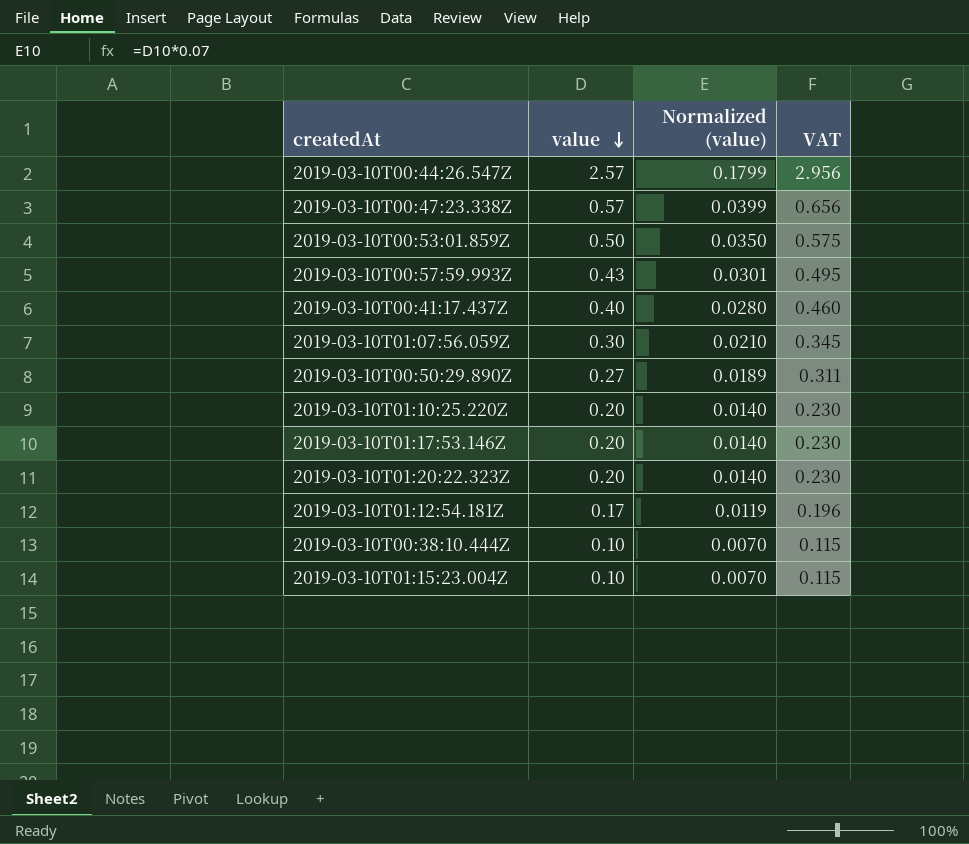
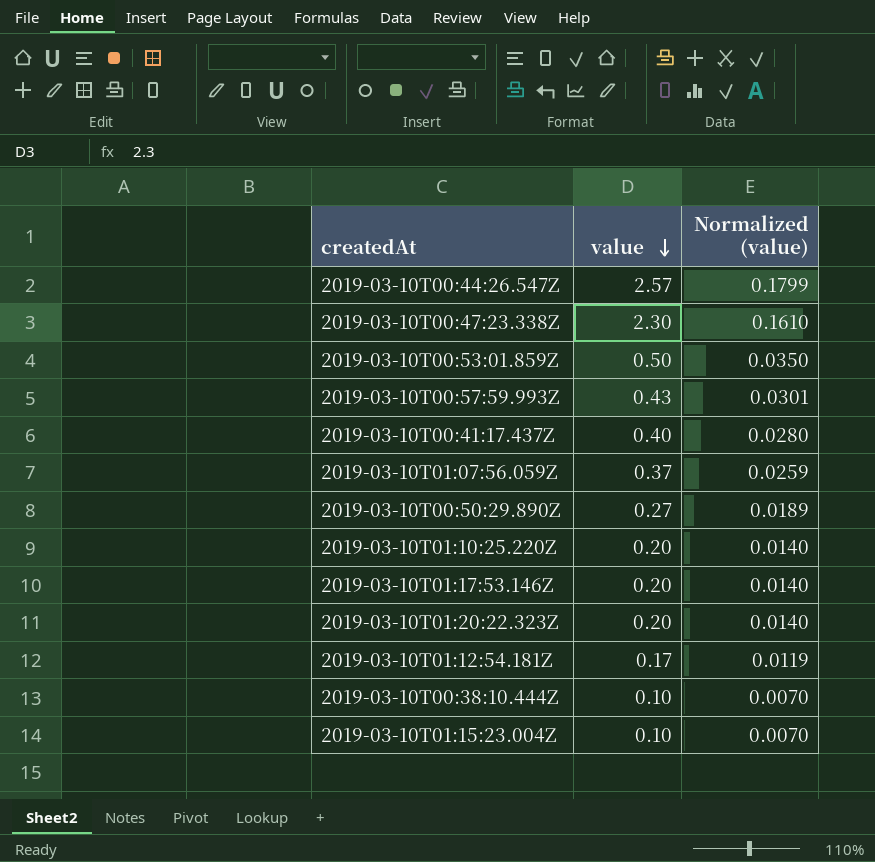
column VAT | formula: [value] * 1.15 -> none
2019-03-10T00:47:23.338Z | value: 0.57 -> 2.30
2019-03-10T00:47:23.338Z | Normalized (value): 0.0399 -> 0.1610
2019-03-10T01:07:56.059Z | value: 0.30 -> 0.37
2019-03-10T01:07:56.059Z | Normalized (value): 0.0210 -> 0.0259

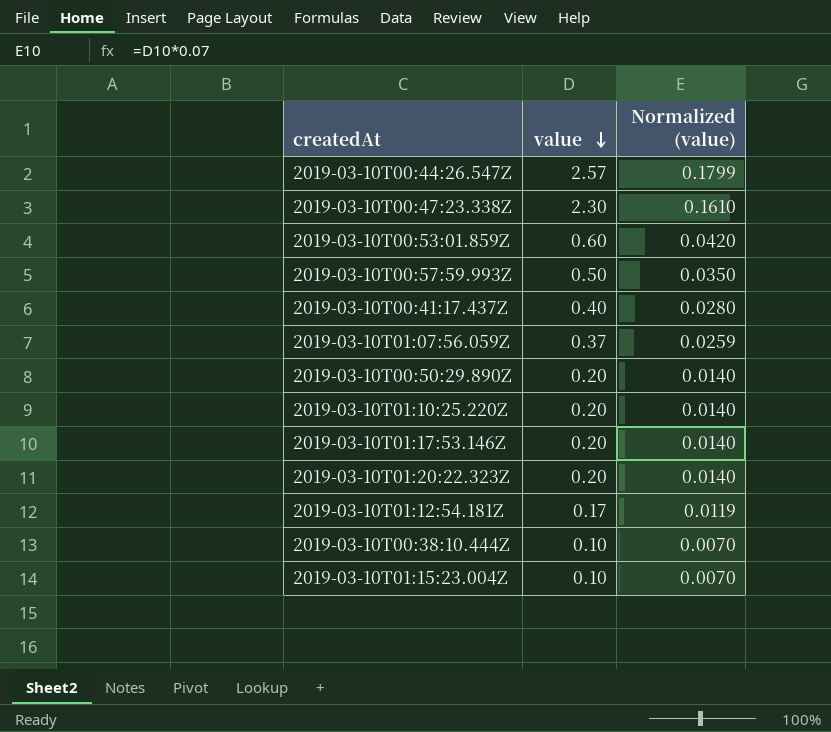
2019-03-10T00:53:01.859Z | value: 0.50 -> 0.60
2019-03-10T00:53:01.859Z | Normalized (value): 0.0350 -> 0.0420
2019-03-10T00:57:59.993Z | value: 0.43 -> 0.50
2019-03-10T00:57:59.993Z | Normalized (value): 0.0301 -> 0.0350
2019-03-10T00:50:29.890Z | value: 0.27 -> 0.20
2019-03-10T00:50:29.890Z | Normalized (value): 0.0189 -> 0.0140

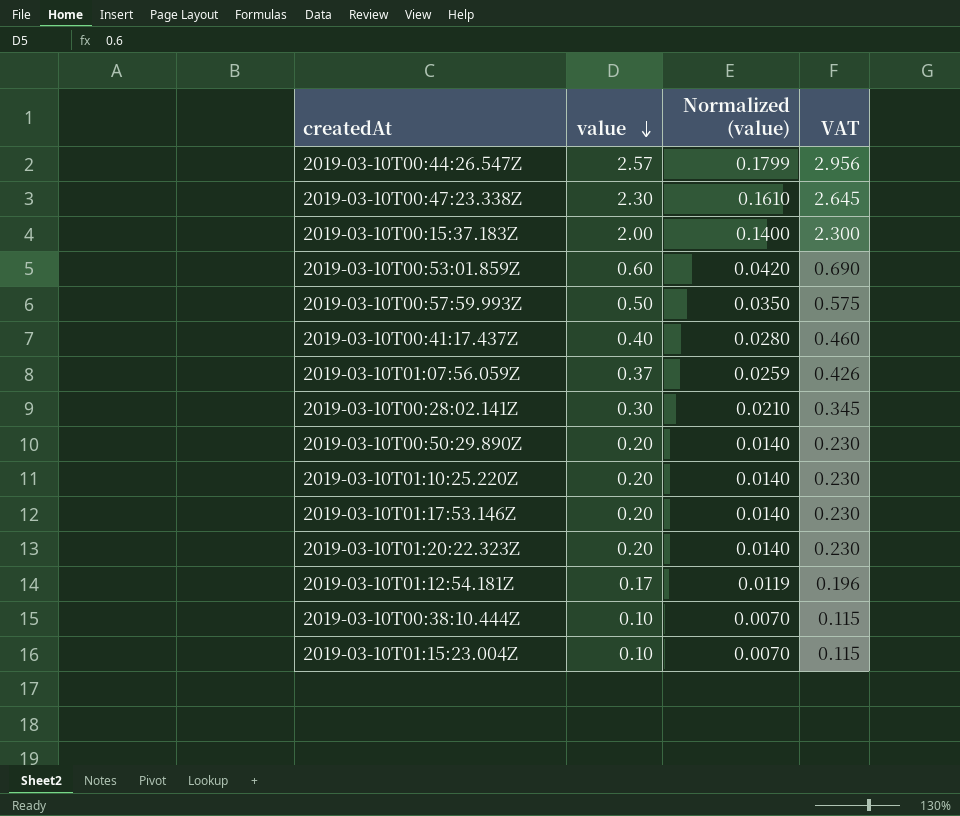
column VAT | formula: none -> [value] * 1.15
row 2019-03-10T00:15:37.183Z: none -> 2.00 | 0.1400 | 2.300
row 2019-03-10T00:28:02.141Z: none -> 0.30 | 0.0210 | 0.345

